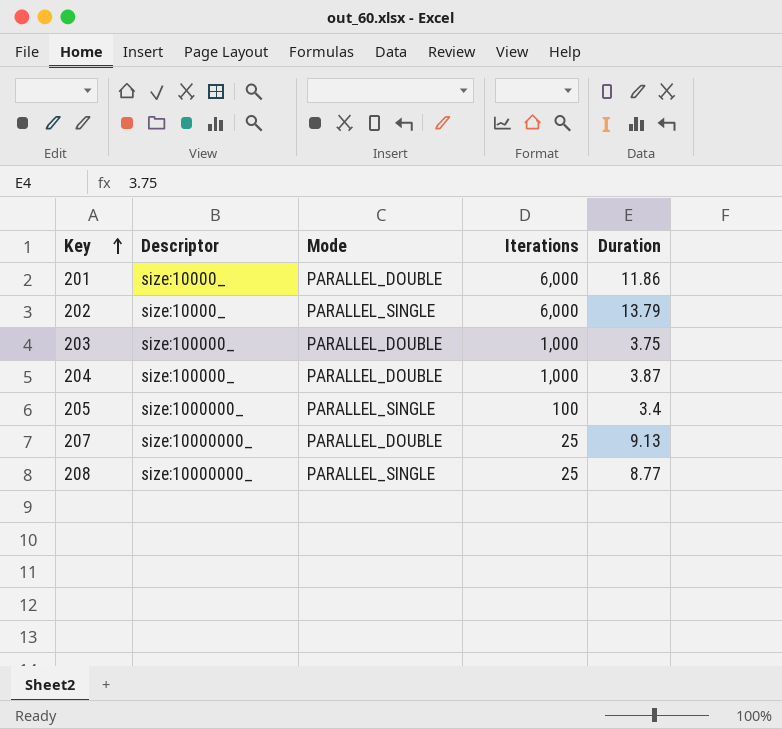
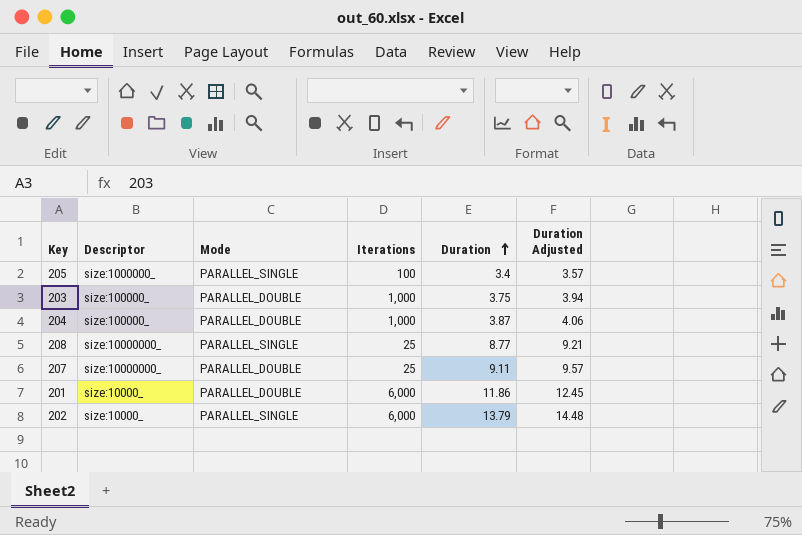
row order: Key ascending -> Duration ascending
column Duration Adjusted | formula: none -> [Duration] * 1.05
207 | Duration: 9.13 -> 9.11

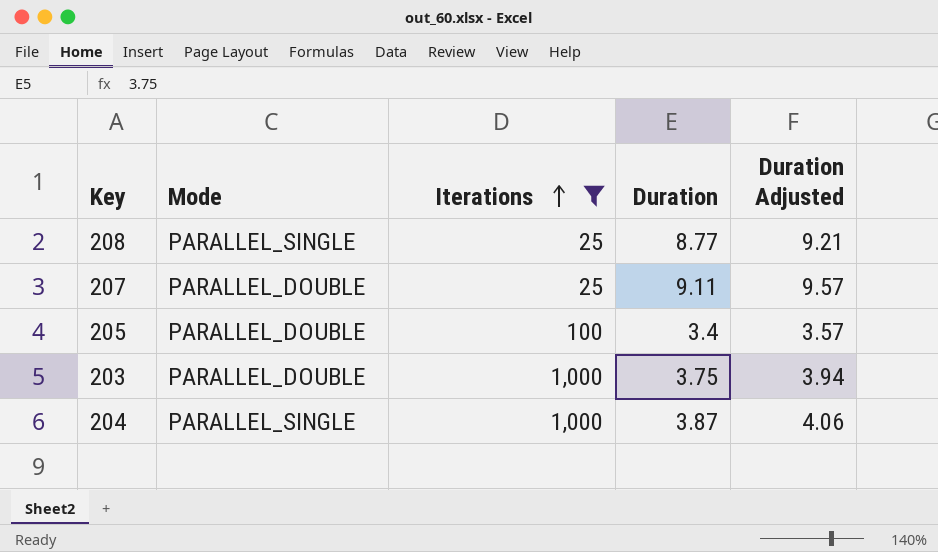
filter: none -> Iterations != 6,000
row order: Duration ascending -> Iterations ascending
column Descriptor | position: 2 -> none
205 | Mode: PARALLEL_SINGLE -> PARALLEL_DOUBLE
204 | Mode: PARALLEL_DOUBLE -> PARALLEL_SINGLE

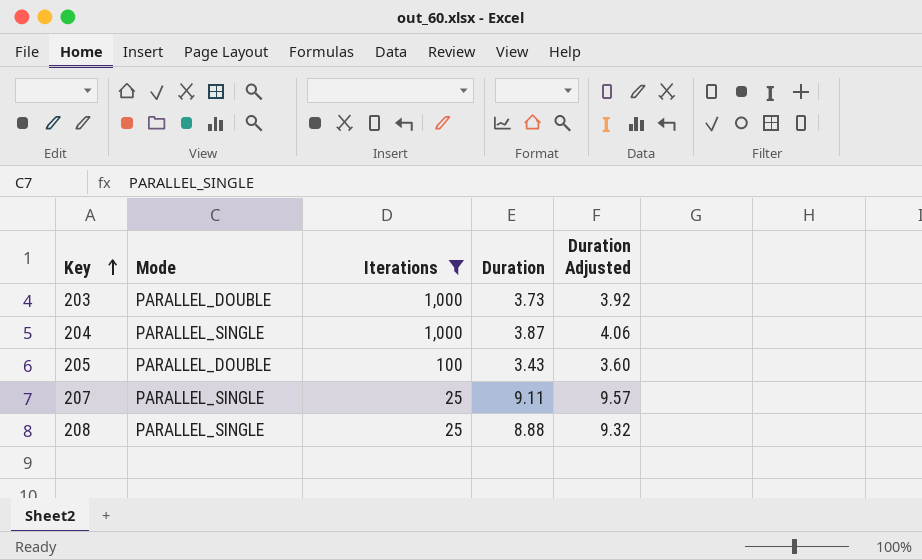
row order: Iterations ascending -> Key ascending
203 | Duration: 3.75 -> 3.73
203 | Duration Adjusted: 3.94 -> 3.92
205 | Duration: 3.4 -> 3.43
205 | Duration Adjusted: 3.57 -> 3.60
207 | Mode: PARALLEL_DOUBLE -> PARALLEL_SINGLE
208 | Duration: 8.77 -> 8.88
208 | Duration Adjusted: 9.21 -> 9.32

